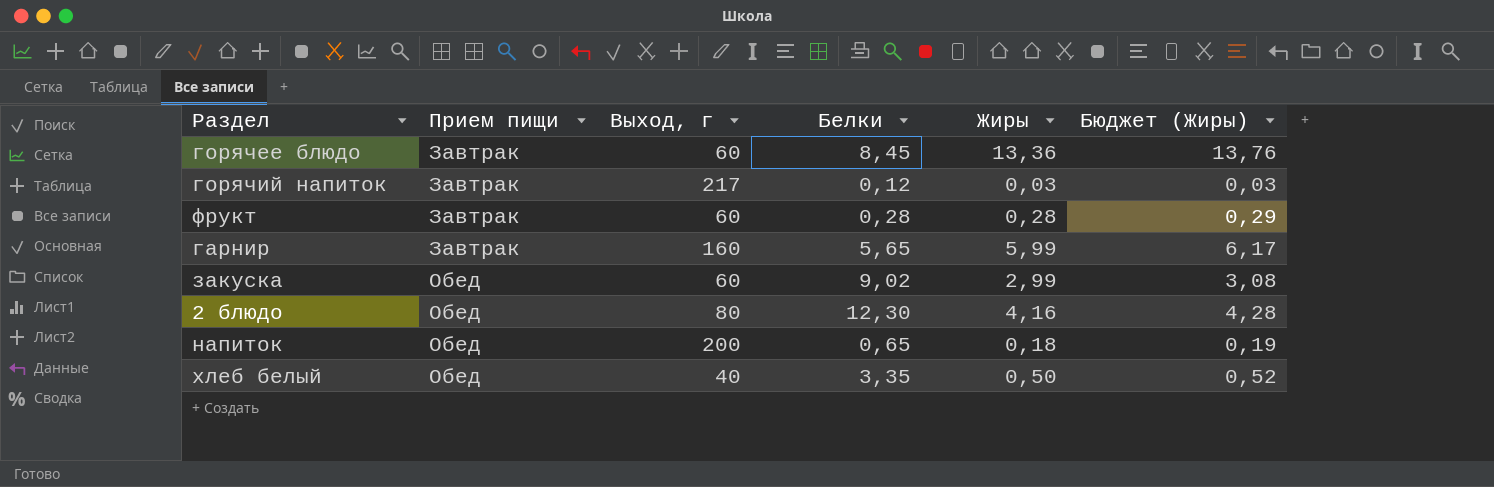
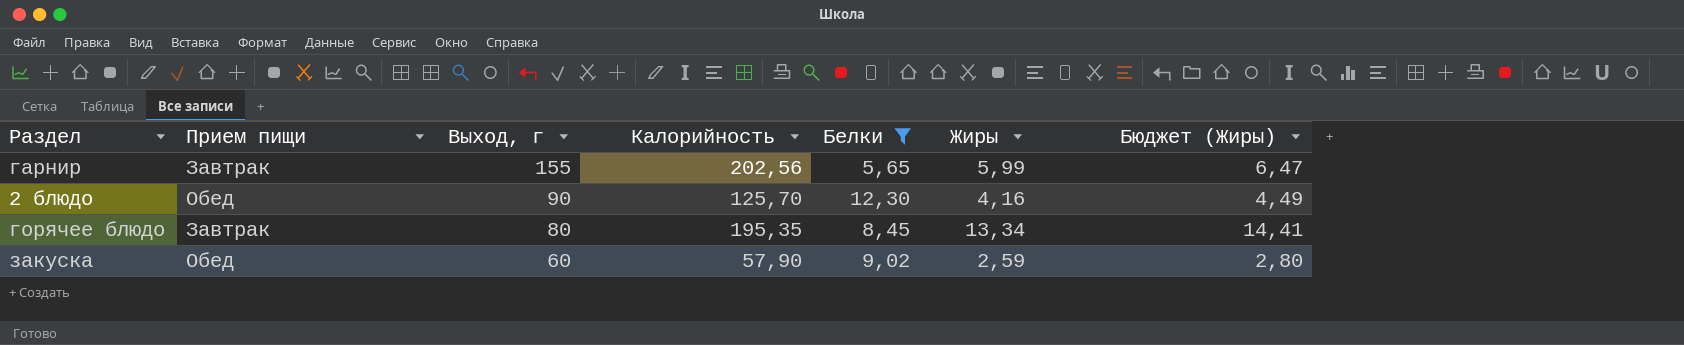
filter: none -> Белки >= 5,65
row order: Прием пищи ascending -> Выход, г descending
column Калорийность | position: none -> 4
column Бюджет (Жиры) | formula: [Жиры] * 1,03 -> [Жиры] * 1,08
гарнир | Выход, г: 160 -> 155
2 блюдо | Выход, г: 80 -> 90
горячее блюдо | Выход, г: 60 -> 80
горячее блюдо | Жиры: 13,36 -> 13,34
закуска | Жиры: 2,99 -> 2,59

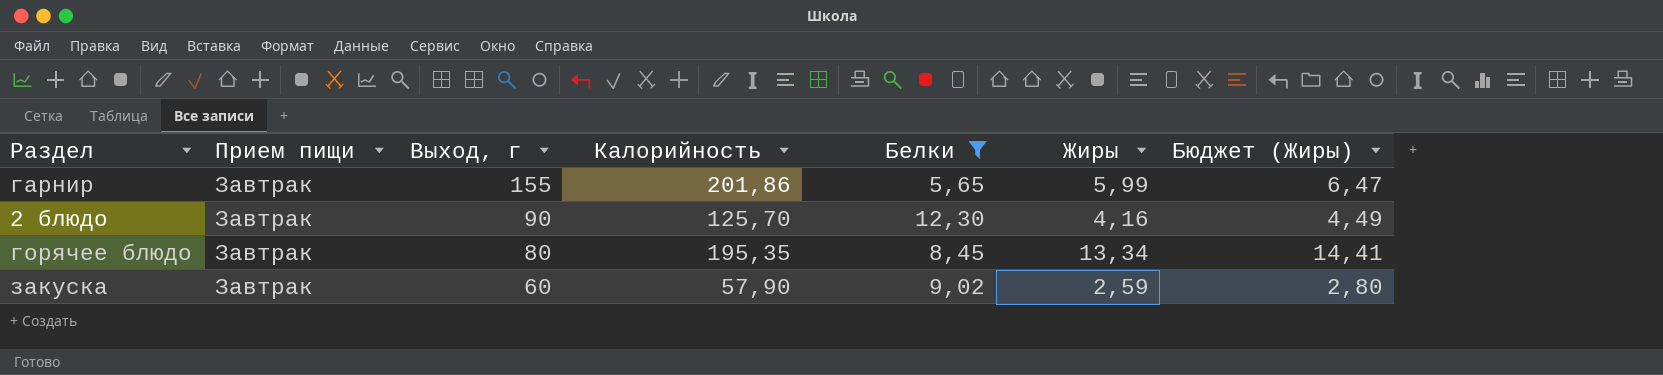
гарнир | Калорийность: 202,56 -> 201,86
2 блюдо | Прием пищи: Обед -> Завтрак
закуска | Прием пищи: Обед -> Завтрак

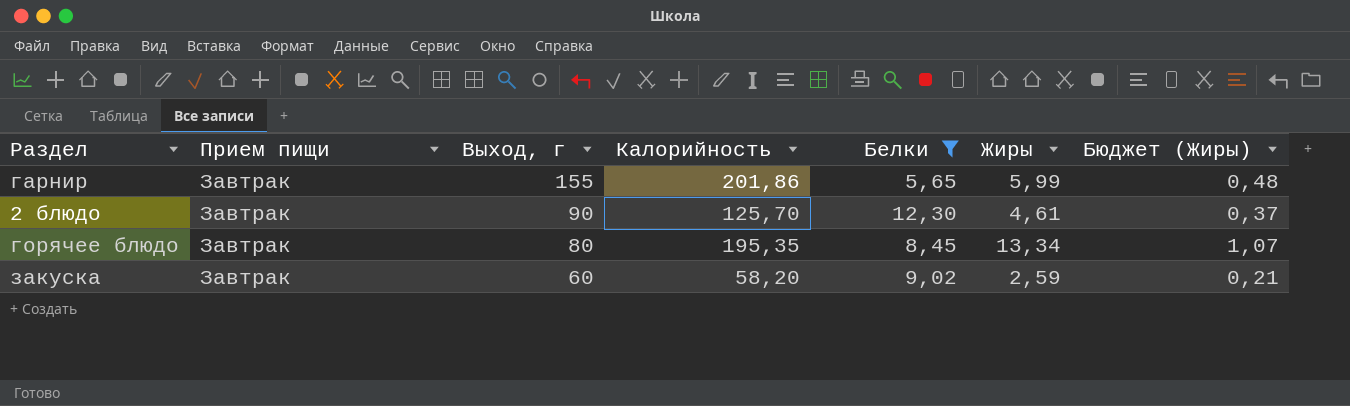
column Бюджет (Жиры) | formula: [Жиры] * 1,08 -> [Жиры] * 0,08
2 блюдо | Жиры: 4,16 -> 4,61
закуска | Калорийность: 57,90 -> 58,20

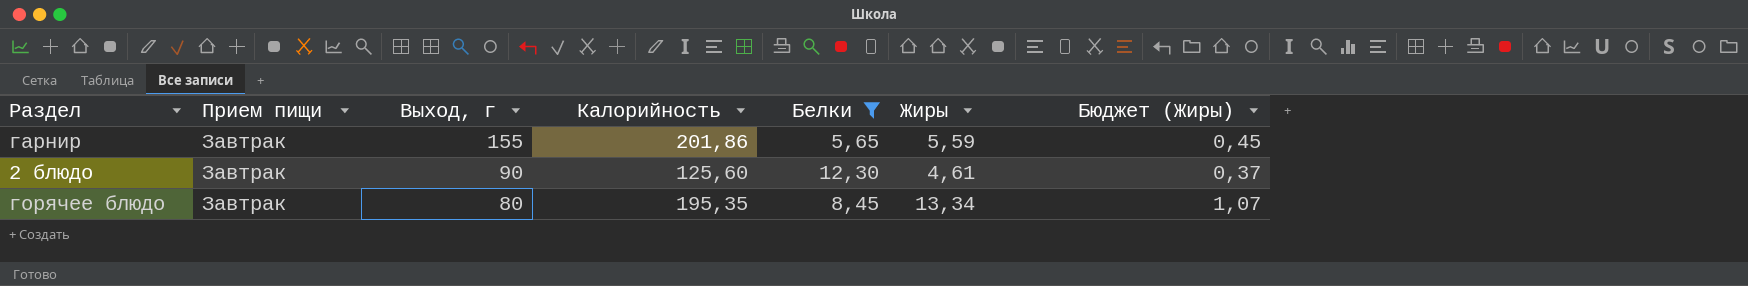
row закуска: Завтрак | 60 | 58,20 | 9,02 | 2,59 | 0,21 -> none
гарнир | Жиры: 5,99 -> 5,59
гарнир | Бюджет (Жиры): 0,48 -> 0,45
2 блюдо | Калорийность: 125,70 -> 125,60

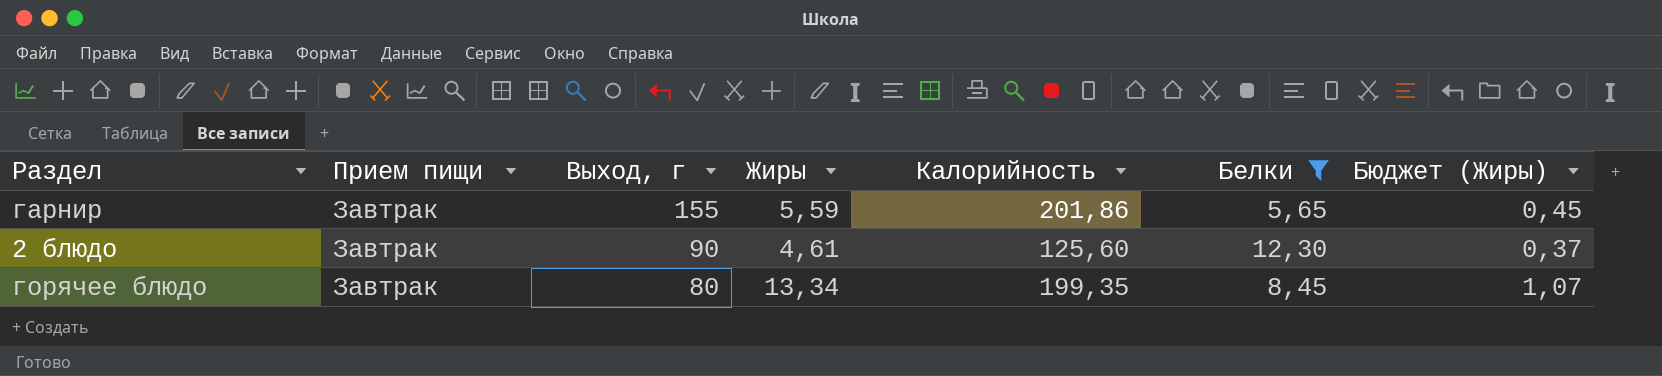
column Жиры | position: 6 -> 4
горячее блюдо | Калорийность: 195,35 -> 199,35

